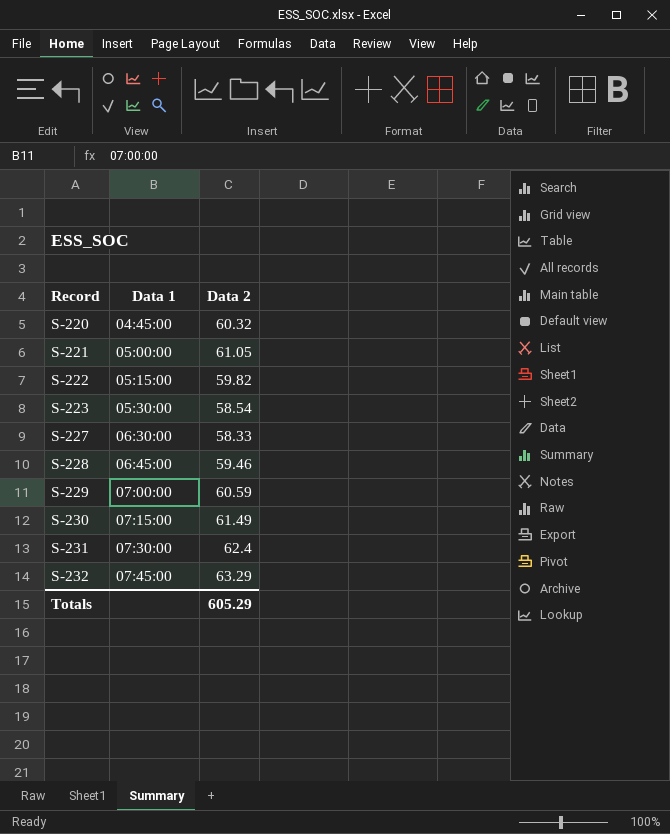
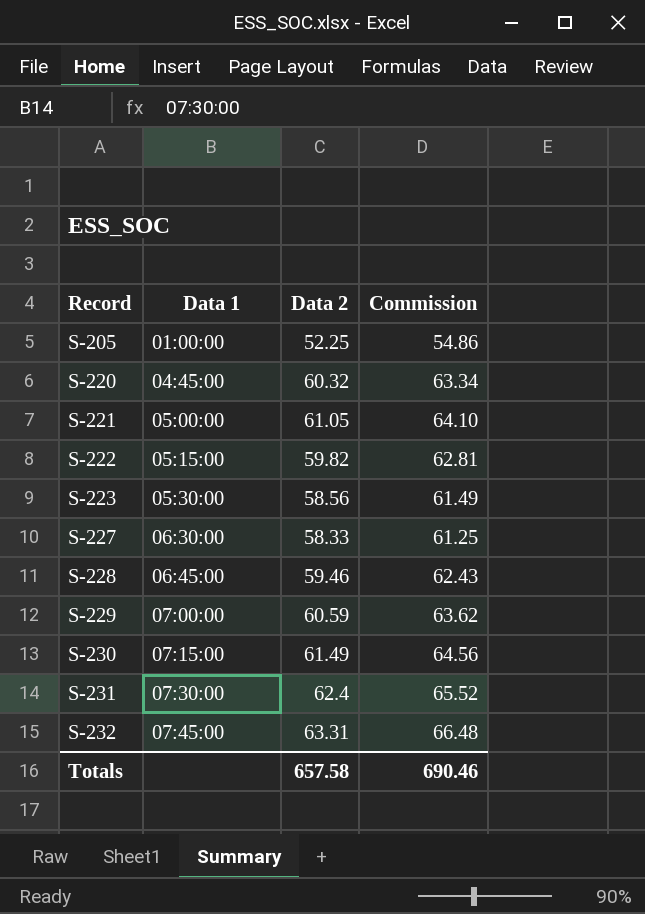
column Commission | formula: none -> [Data 2] * 1.05
row S-205: none -> 01:00:00 | 52.25 | 54.86
S-223 | Data 2: 58.54 -> 58.56
S-232 | Data 2: 63.29 -> 63.31
Totals | Data 2: 605.29 -> 657.58

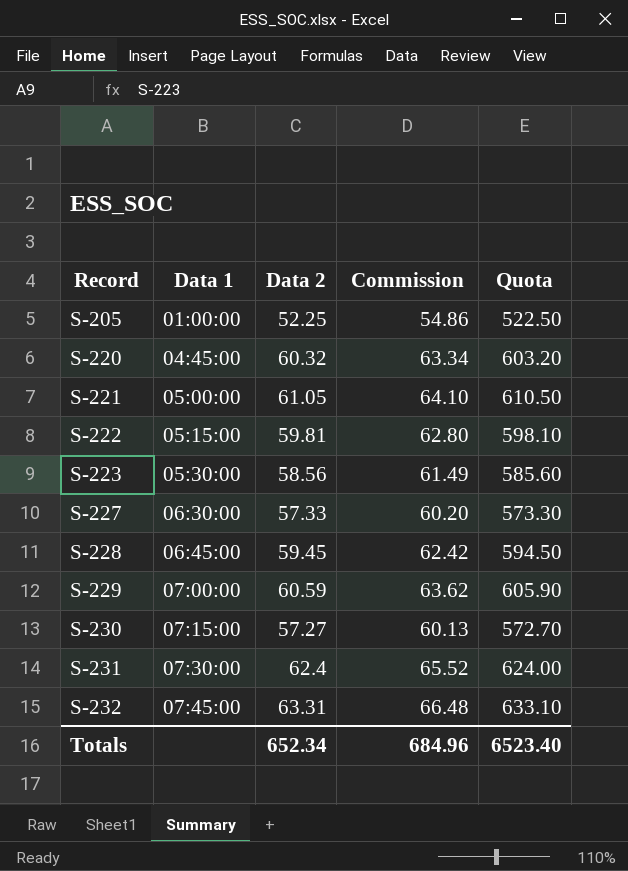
column Quota | formula: none -> [Data 2] * 10
S-222 | Data 2: 59.82 -> 59.81
S-222 | Commission: 62.81 -> 62.80
S-227 | Data 2: 58.33 -> 57.33
S-227 | Commission: 61.25 -> 60.20
S-228 | Data 2: 59.46 -> 59.45
S-228 | Commission: 62.43 -> 62.42
S-230 | Data 2: 61.49 -> 57.27
S-230 | Commission: 64.56 -> 60.13
Totals | Data 2: 657.58 -> 652.34
Totals | Commission: 690.46 -> 684.96

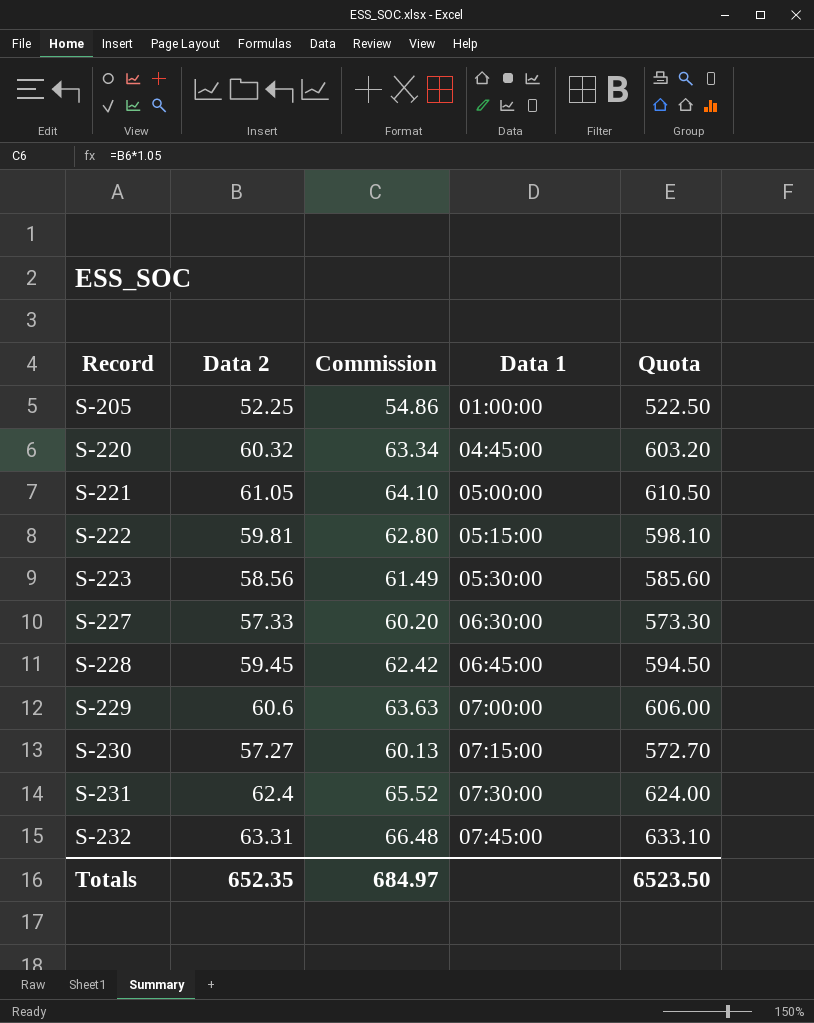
column Data 1 | position: 2 -> 4
S-229 | Data 2: 60.59 -> 60.6
S-229 | Commission: 63.62 -> 63.63
S-229 | Quota: 605.90 -> 606.00
Totals | Data 2: 652.34 -> 652.35
Totals | Commission: 684.96 -> 684.97
Totals | Quota: 6523.40 -> 6523.50

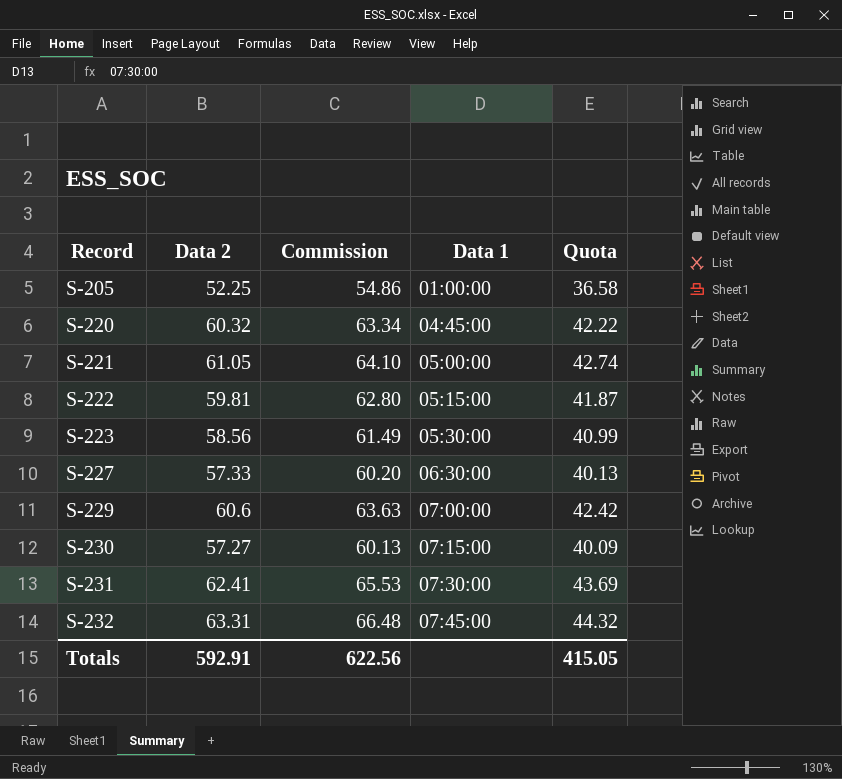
column Quota | formula: [Data 2] * 10 -> [Data 2] * 0.7
row S-228: 59.45 | 62.42 | 06:45:00 | 594.50 -> none
S-231 | Data 2: 62.4 -> 62.41
S-231 | Commission: 65.52 -> 65.53
Totals | Data 2: 652.35 -> 592.91
Totals | Commission: 684.97 -> 622.56
Totals | Quota: 6523.50 -> 415.05

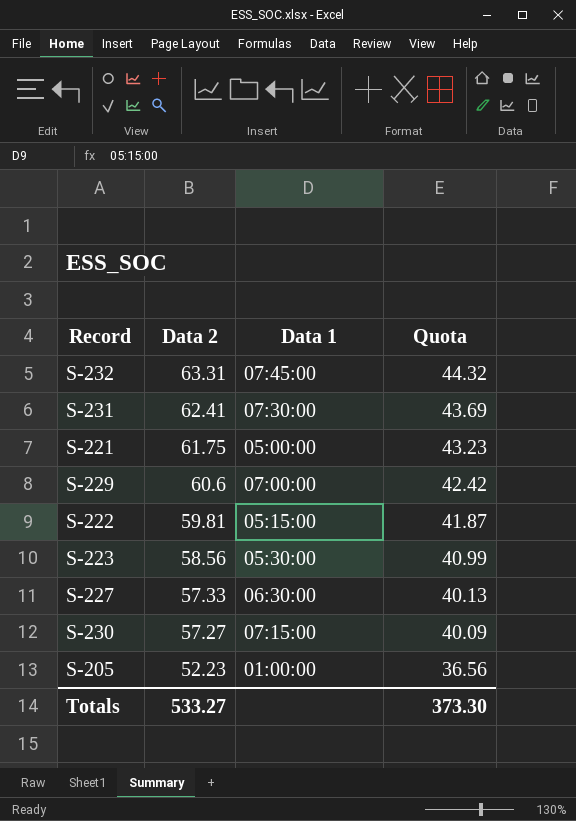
row order: Record ascending -> Data 2 descending
column Commission | formula: [Data 2] * 1.05 -> none
row S-220: 60.32 | 63.34 | 04:45:00 | 42.22 -> none
S-221 | Data 2: 61.05 -> 61.75
S-221 | Quota: 42.74 -> 43.23
S-205 | Data 2: 52.25 -> 52.23
S-205 | Quota: 36.58 -> 36.56
Totals | Data 2: 592.91 -> 533.27
Totals | Quota: 415.05 -> 373.30

